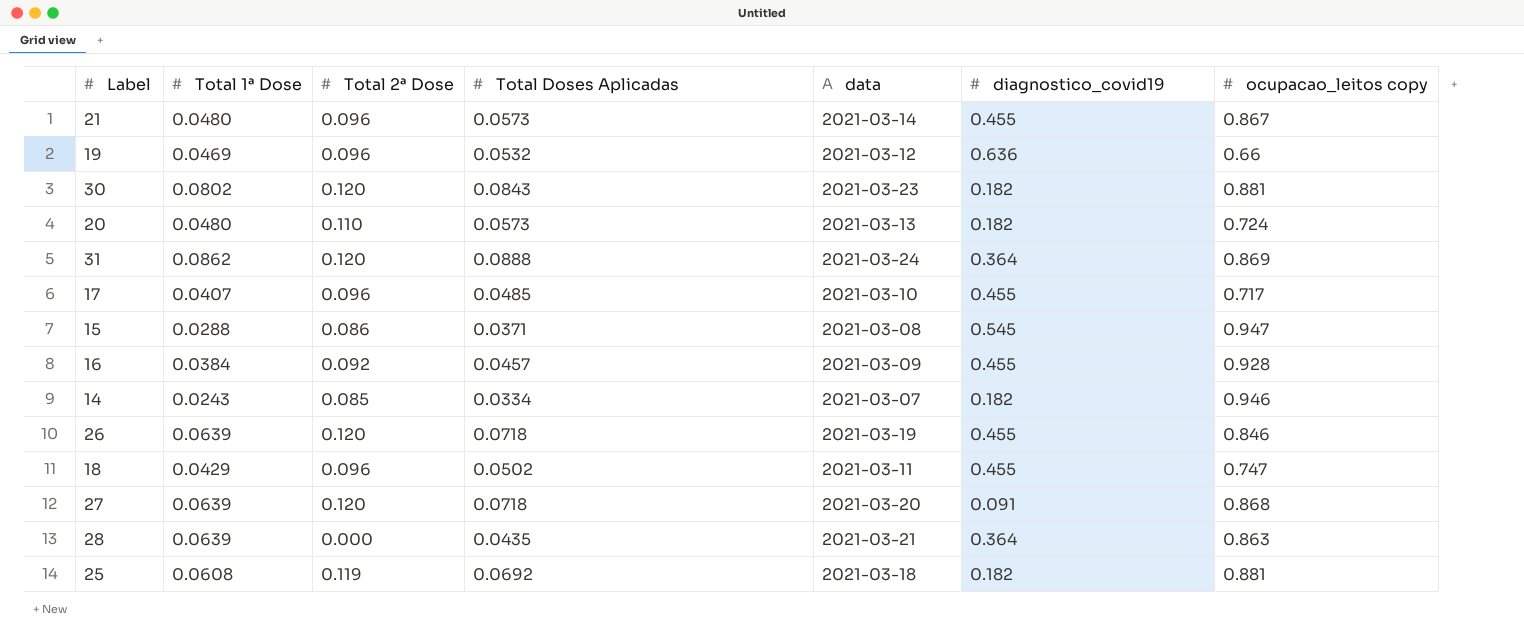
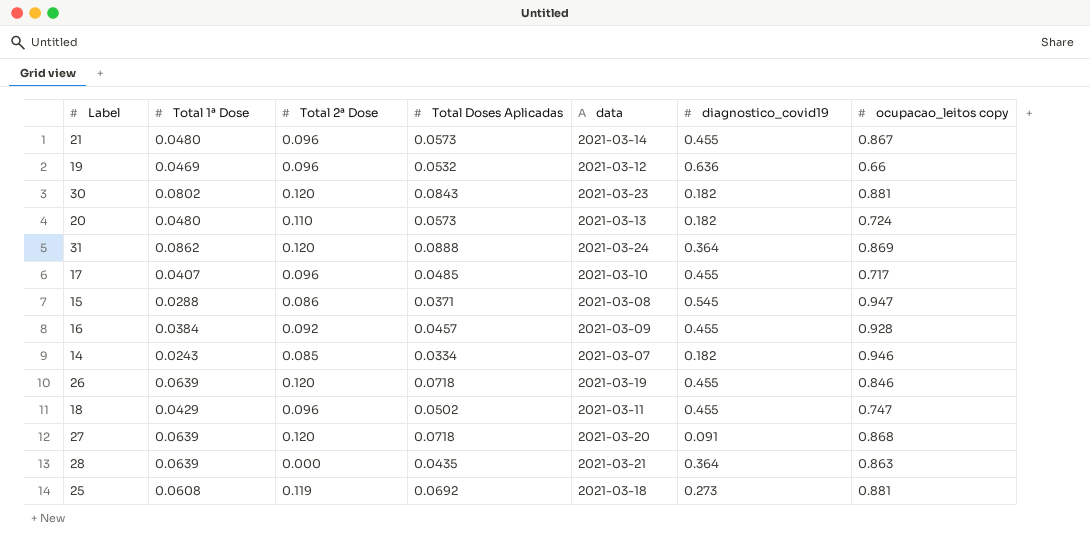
25 | diagnostico_covid19: 0.182 -> 0.273

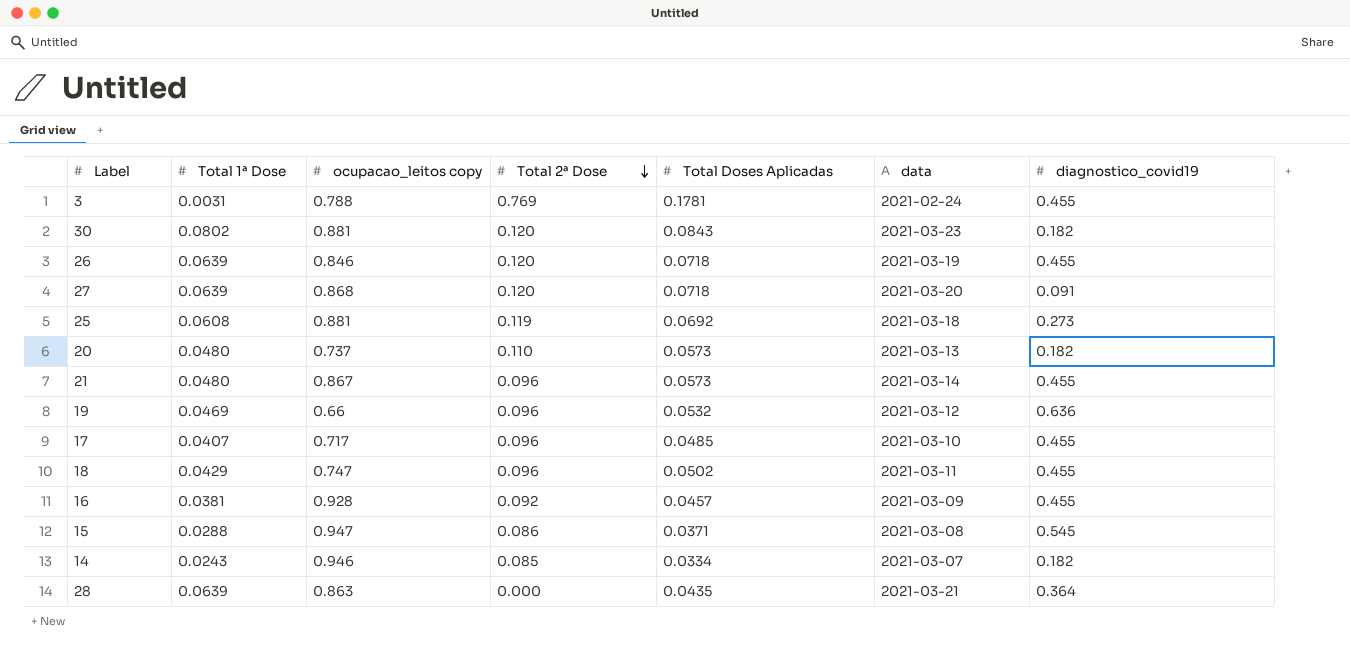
row order: none -> Total 2ª Dose descending
column ocupacao_leitos copy | position: 7 -> 3
row 31: 0.0862 | 0.120 | 0.0888 | 2021-03-24 | 0.364 | 0.869 -> none
row 3: none -> 0.0031 | 0.788 | 0.769 | 0.1781 | 2021-02-24 | 0.455
20 | ocupacao_leitos copy: 0.724 -> 0.737
16 | Total 1ª Dose: 0.0384 -> 0.0381

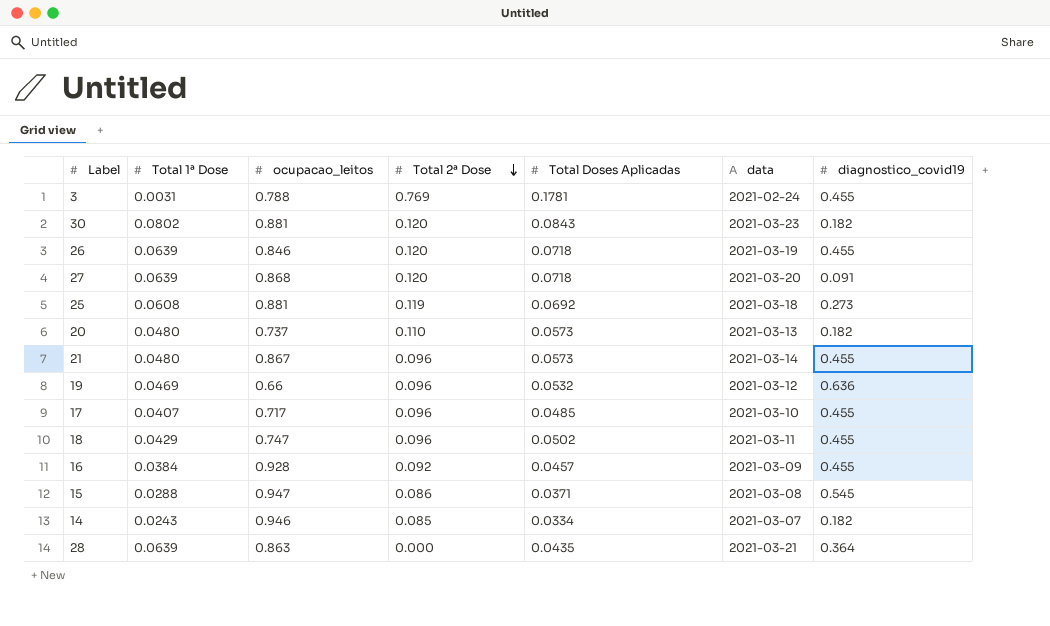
column name: ocupacao_leitos copy -> ocupacao_leitos
16 | Total 1ª Dose: 0.0381 -> 0.0384

